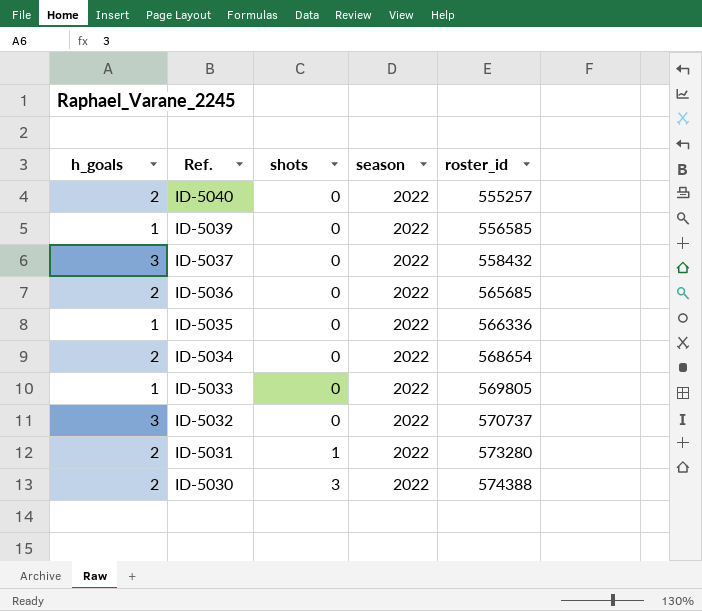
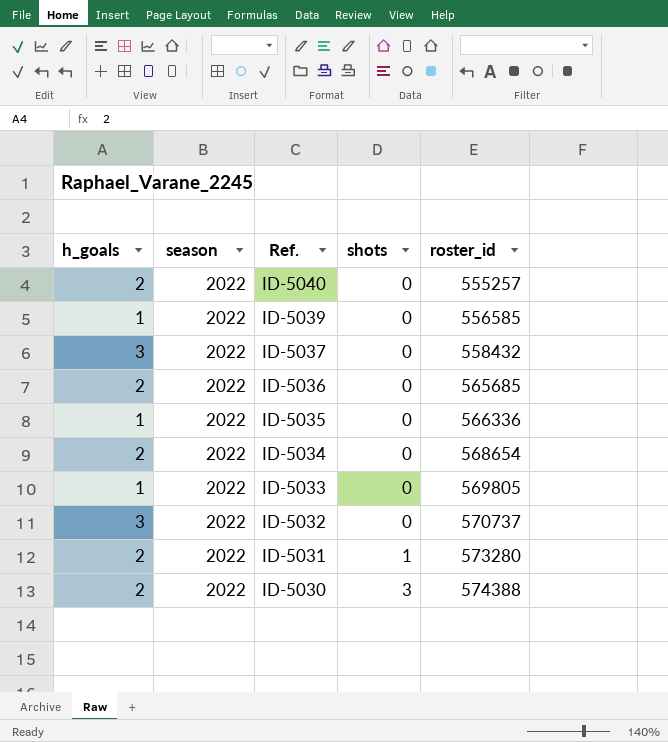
column season | position: 4 -> 2

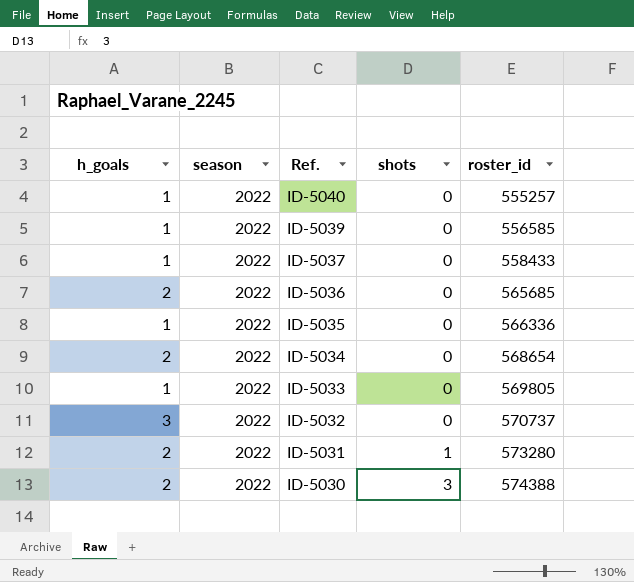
ID-5040 | h_goals: 2 -> 1
ID-5037 | h_goals: 3 -> 1
ID-5037 | roster_id: 558432 -> 558433

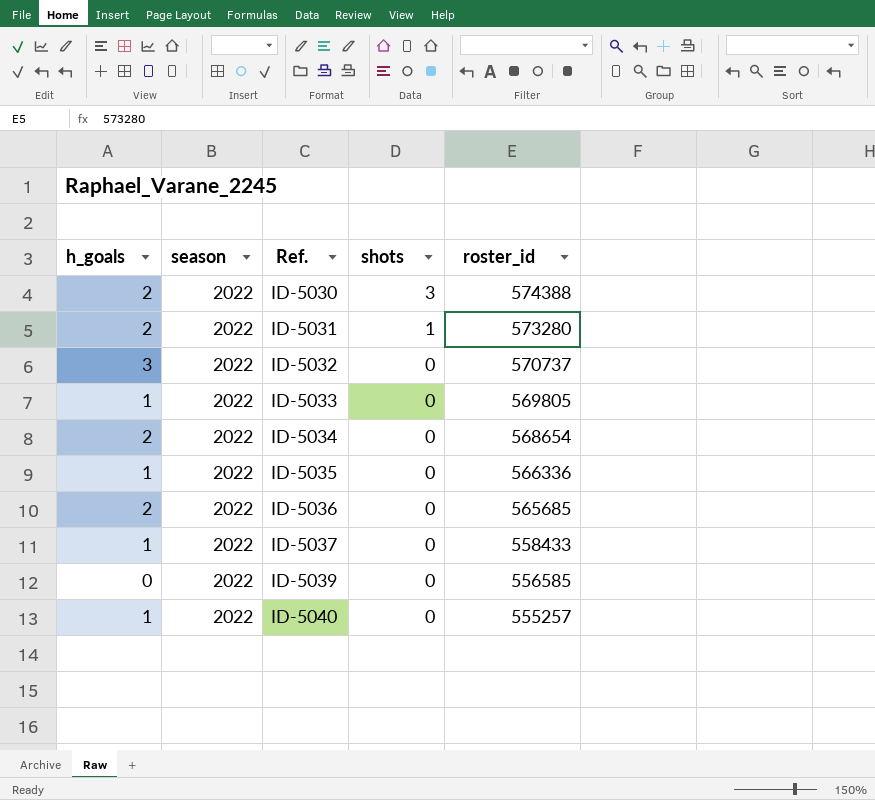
row order: Ref. descending -> Ref. ascending
ID-5039 | h_goals: 1 -> 0

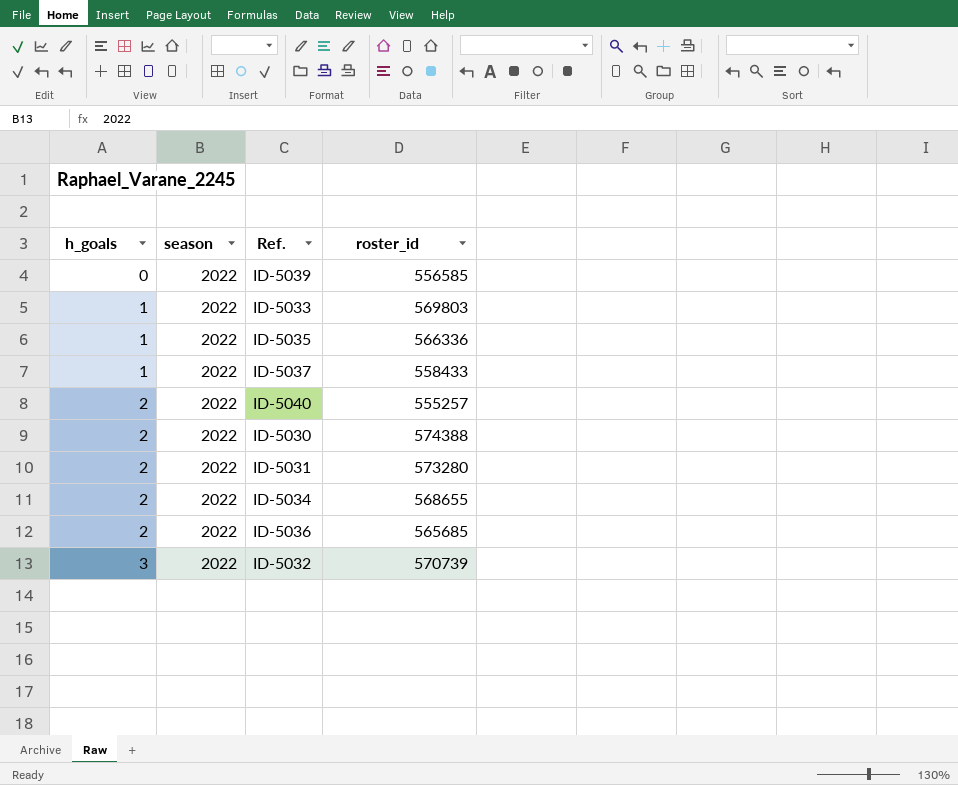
row order: Ref. ascending -> h_goals ascending
column shots | position: 4 -> none
ID-5033 | roster_id: 569805 -> 569803
ID-5040 | h_goals: 1 -> 2
ID-5034 | roster_id: 568654 -> 568655
ID-5032 | roster_id: 570737 -> 570739

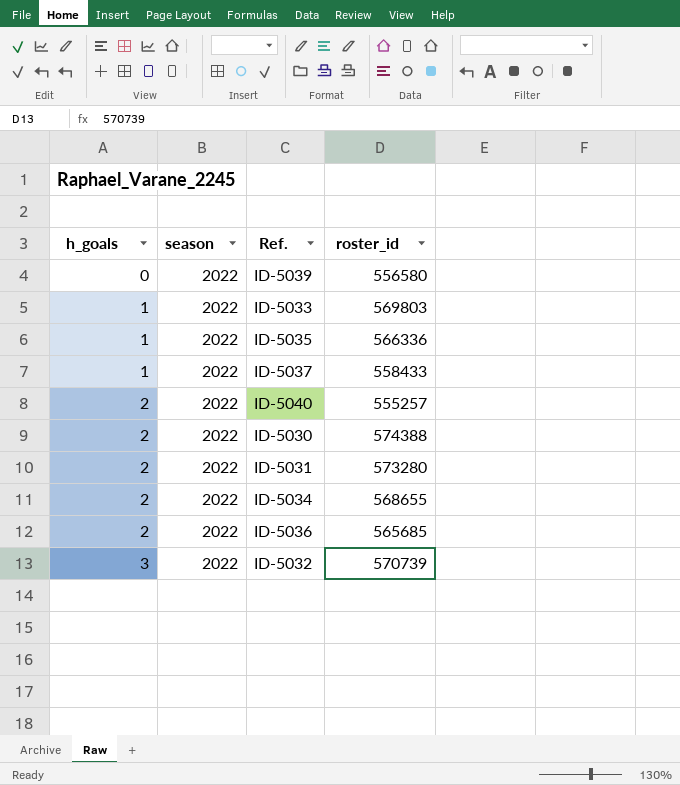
ID-5039 | roster_id: 556585 -> 556580

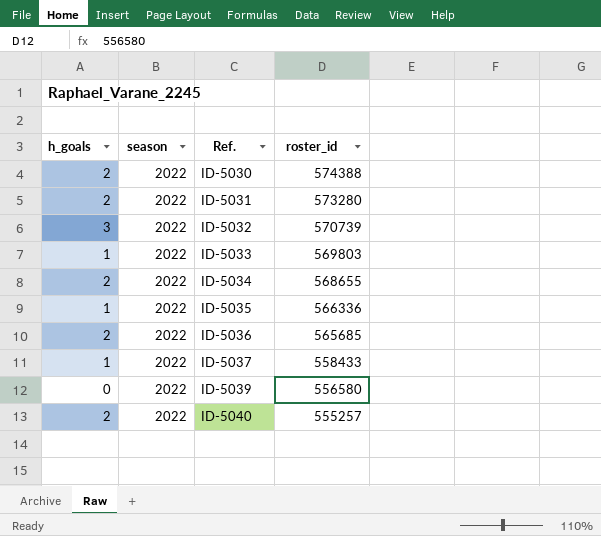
row order: h_goals ascending -> Ref. ascending

